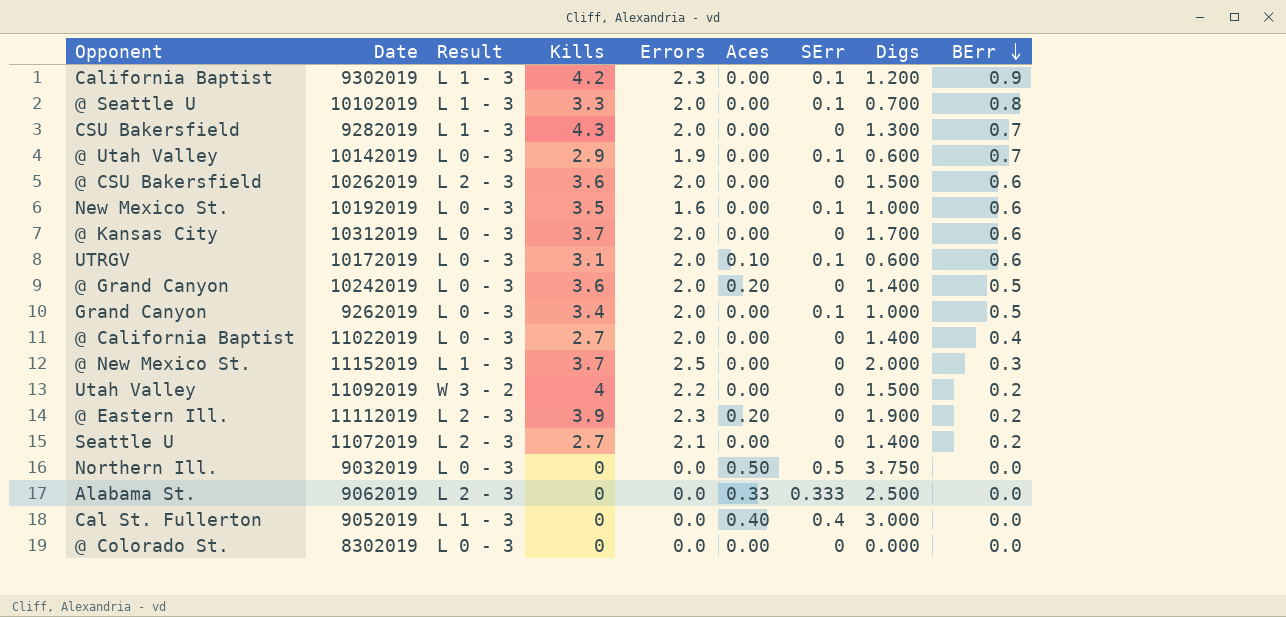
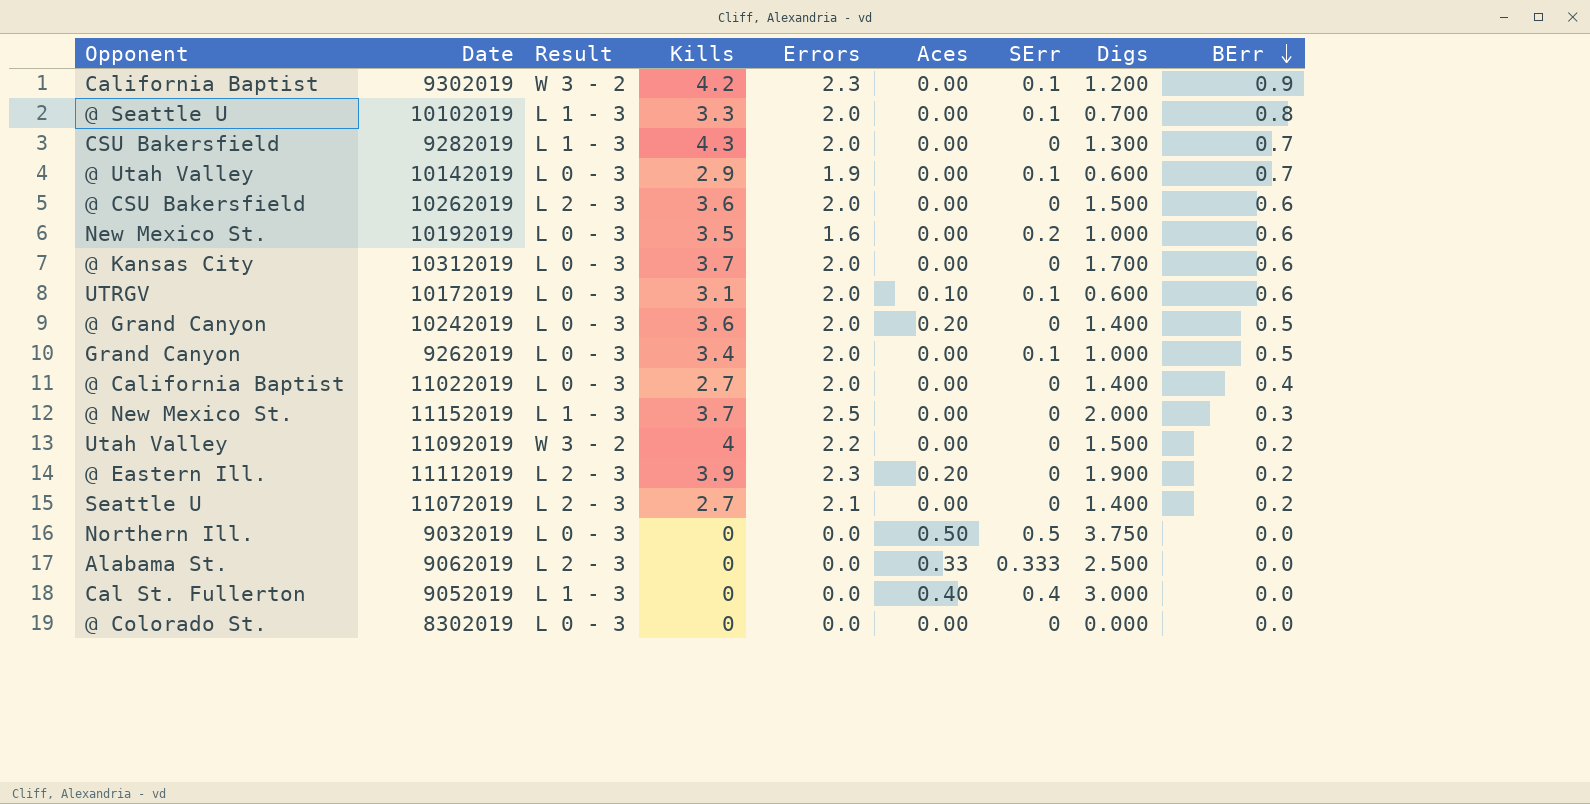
California Baptist | Result: L 1 - 3 -> W 3 - 2
New Mexico St. | SErr: 0.1 -> 0.2

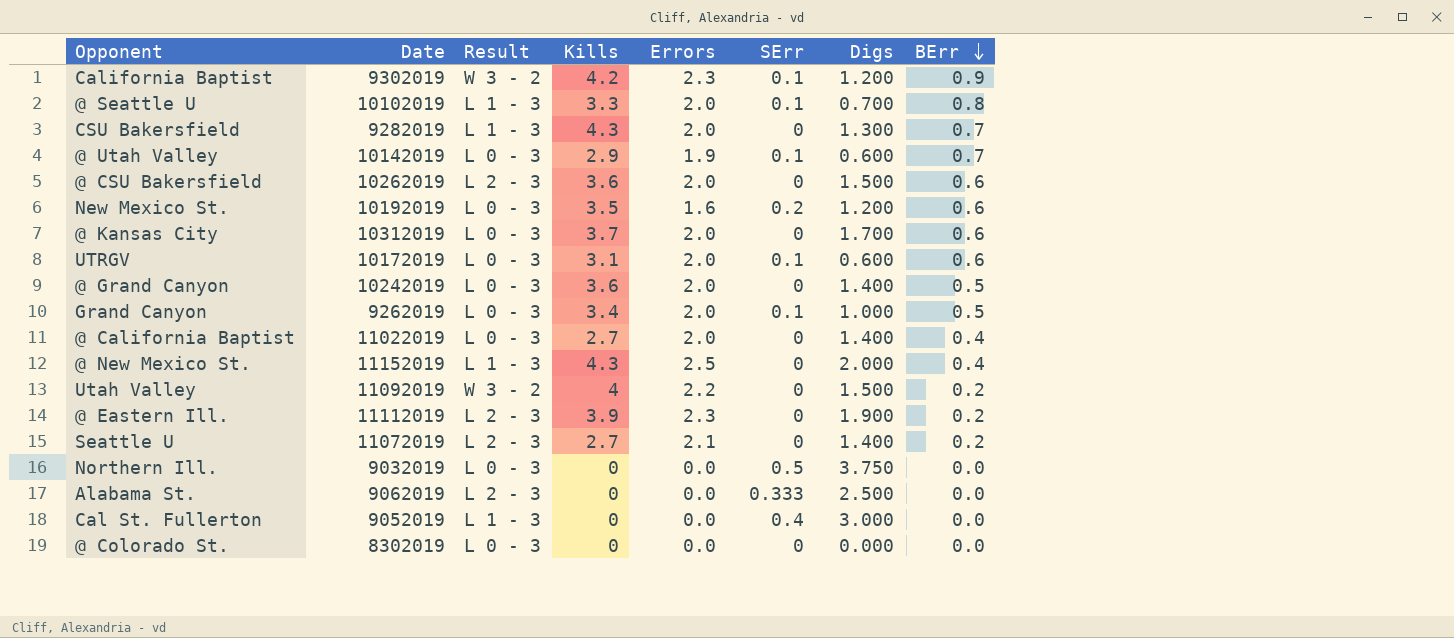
column Aces | position: 6 -> none
New Mexico St. | Digs: 1.000 -> 1.200
@ New Mexico St. | Kills: 3.7 -> 4.3
@ New Mexico St. | BErr: 0.3 -> 0.4

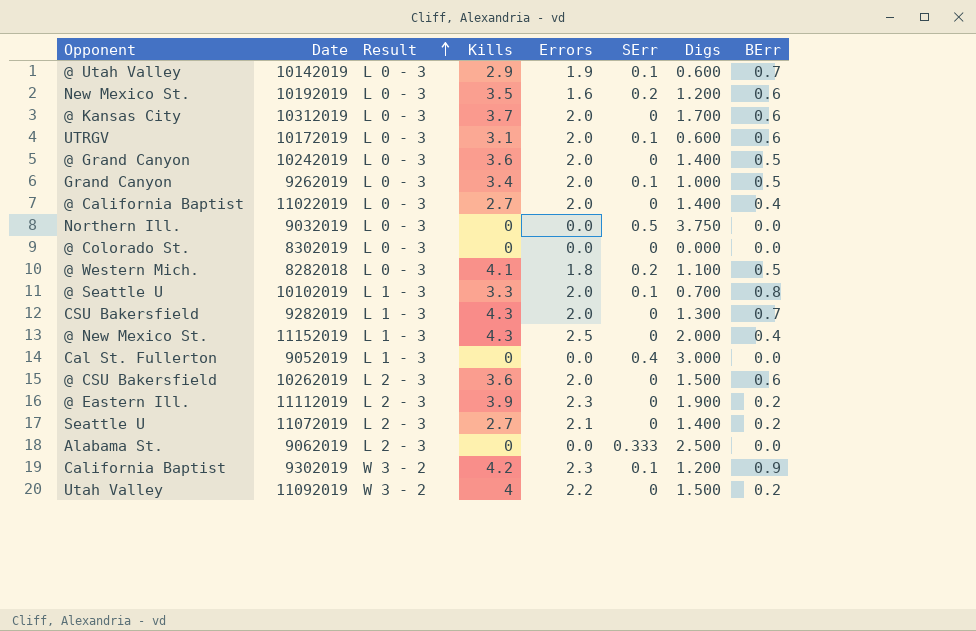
row order: BErr descending -> Result ascending
row @ Western Mich.: none -> 8282018 | L 0 - 3 | 4.1 | 1.8 | 0.2 | 1.100 | 0.5

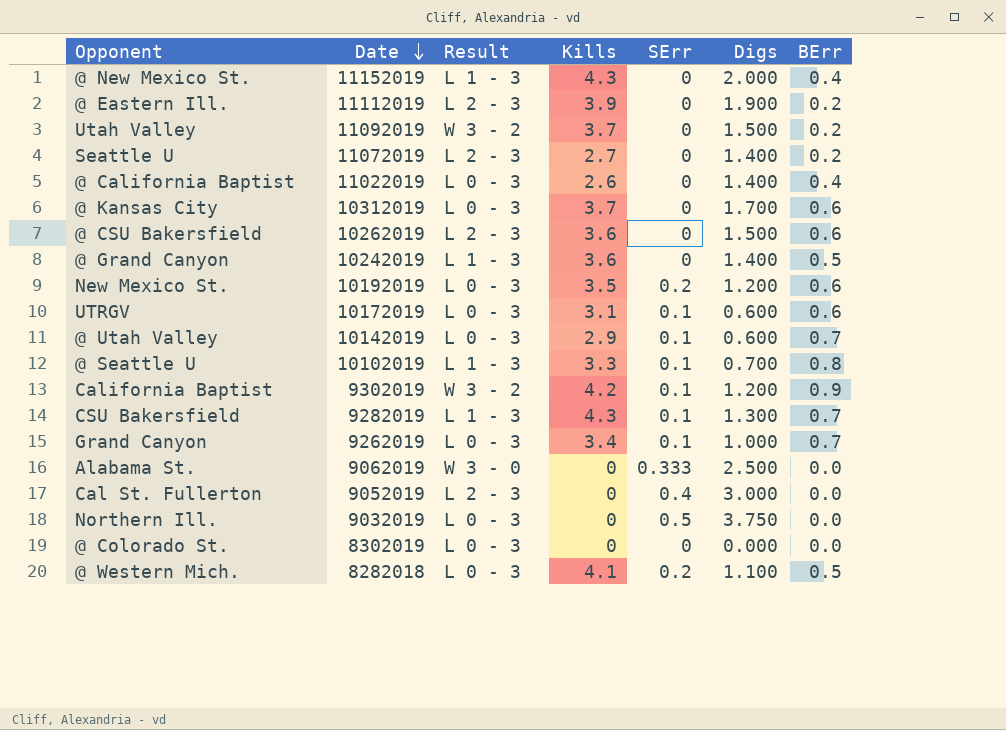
row order: Result ascending -> Date descending
column Errors | position: 5 -> none
Utah Valley | Kills: 4 -> 3.7
@ California Baptist | Kills: 2.7 -> 2.6
@ Grand Canyon | Result: L 0 - 3 -> L 1 - 3
CSU Bakersfield | SErr: 0 -> 0.1
Grand Canyon | BErr: 0.5 -> 0.7
Alabama St. | Result: L 2 - 3 -> W 3 - 0
Cal St. Fullerton | Result: L 1 - 3 -> L 2 - 3

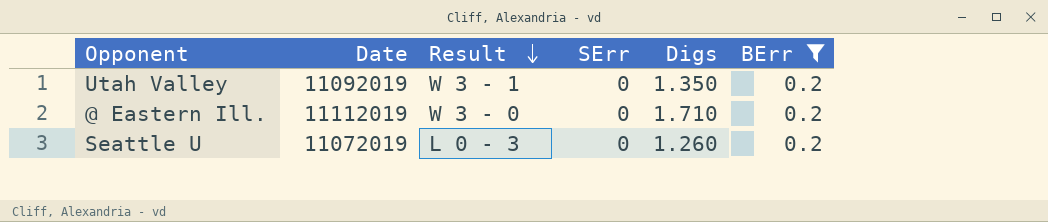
filter: none -> BErr = 0.2
row order: Date descending -> Result descending
column Kills | position: 4 -> none
Utah Valley | Result: W 3 - 2 -> W 3 - 1
Utah Valley | Digs: 1.500 -> 1.350
@ Eastern Ill. | Result: L 2 - 3 -> W 3 - 0
@ Eastern Ill. | Digs: 1.900 -> 1.710
Seattle U | Result: L 2 - 3 -> L 0 - 3
Seattle U | Digs: 1.400 -> 1.260

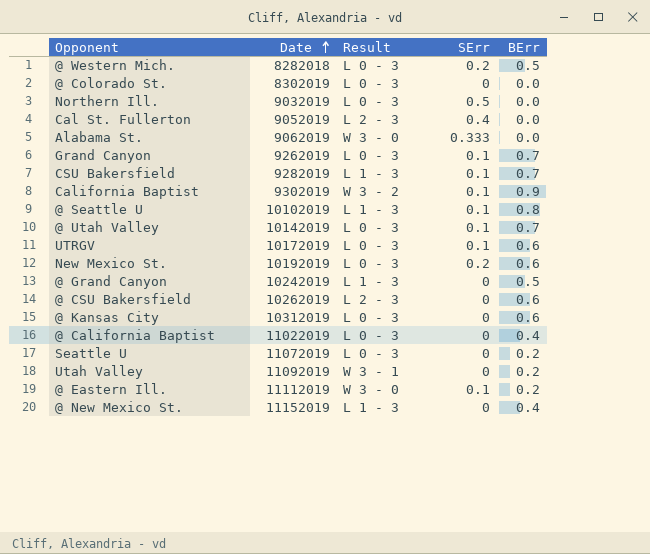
filter: BErr = 0.2 -> none
row order: Result descending -> Date ascending
column Digs | position: 5 -> none
@ Eastern Ill. | SErr: 0 -> 0.1

